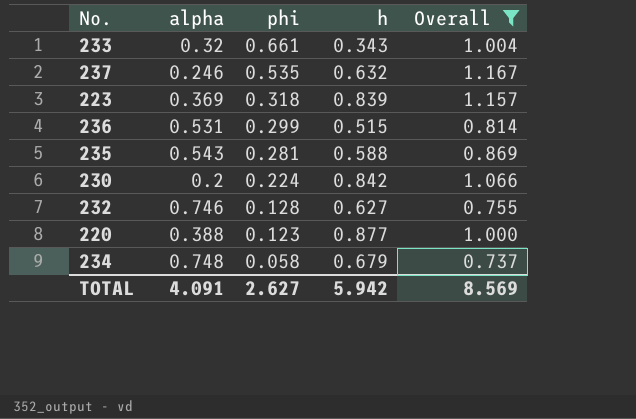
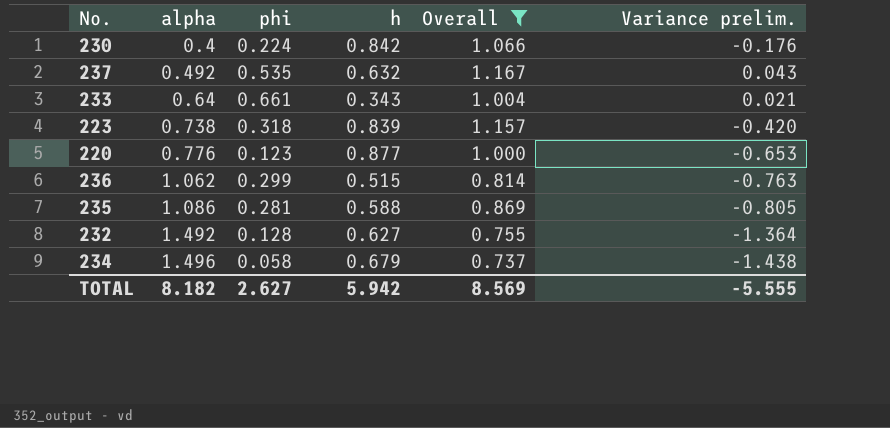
row order: phi descending -> alpha ascending
column Variance prelim. | formula: none -> [phi] - [alpha]
230 | alpha: 0.2 -> 0.4
237 | alpha: 0.246 -> 0.492
233 | alpha: 0.32 -> 0.64
223 | alpha: 0.369 -> 0.738
220 | alpha: 0.388 -> 0.776
236 | alpha: 0.531 -> 1.062
235 | alpha: 0.543 -> 1.086
232 | alpha: 0.746 -> 1.492
234 | alpha: 0.748 -> 1.496
TOTAL | alpha: 4.091 -> 8.182

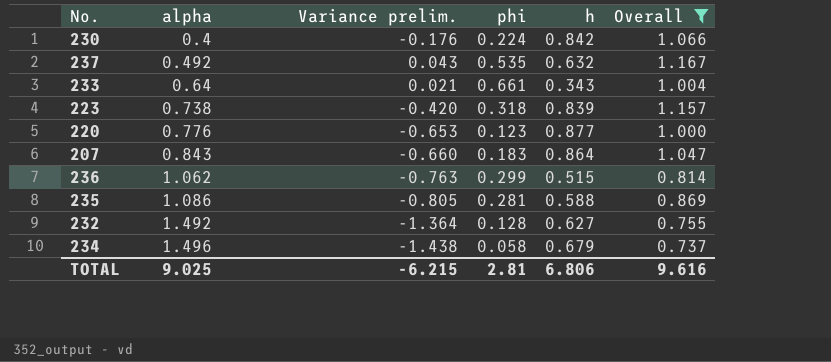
column Variance prelim. | position: 6 -> 3
row 207: none -> 0.843 | -0.660 | 0.183 | 0.864 | 1.047
TOTAL | alpha: 8.182 -> 9.025
TOTAL | Variance prelim.: -5.555 -> -6.215
TOTAL | phi: 2.627 -> 2.81
TOTAL | h: 5.942 -> 6.806
TOTAL | Overall: 8.569 -> 9.616

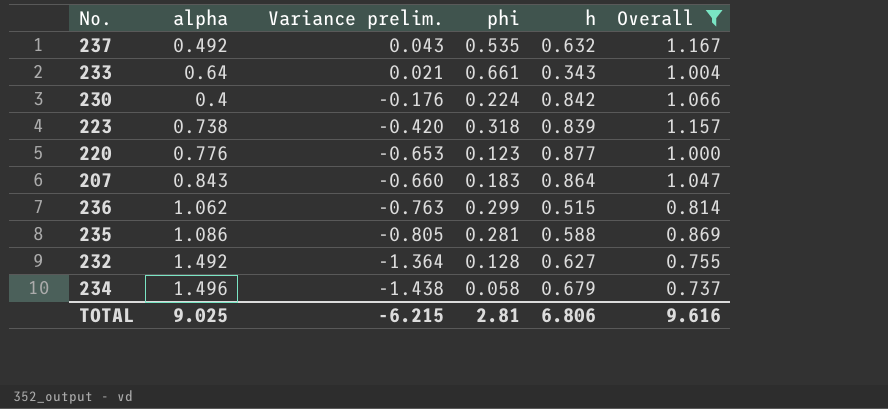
row order: alpha ascending -> Variance prelim. descending

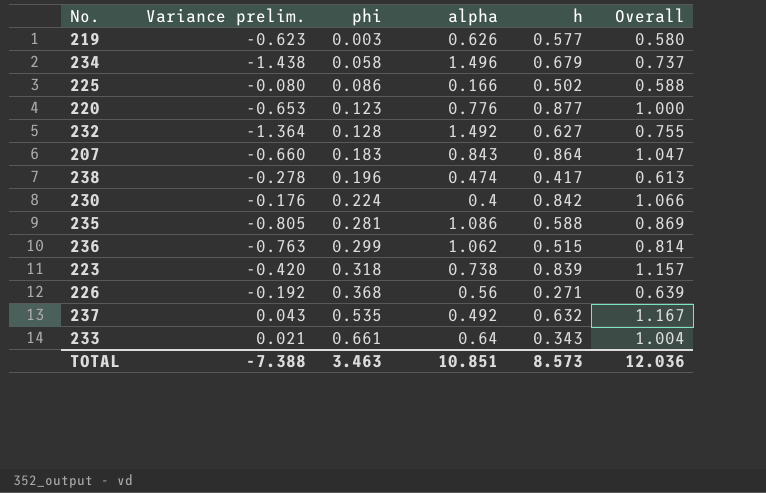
filter: Overall >= 0.737 -> none
row order: Variance prelim. descending -> phi ascending
column alpha | position: 2 -> 4
TOTAL | Variance prelim.: -6.215 -> -7.388
TOTAL | phi: 2.81 -> 3.463
TOTAL | alpha: 9.025 -> 10.851
TOTAL | h: 6.806 -> 8.573
TOTAL | Overall: 9.616 -> 12.036

